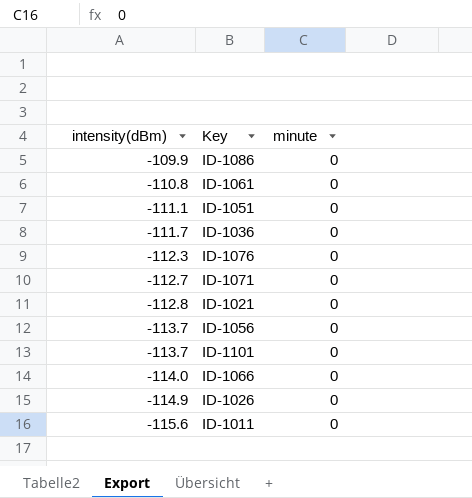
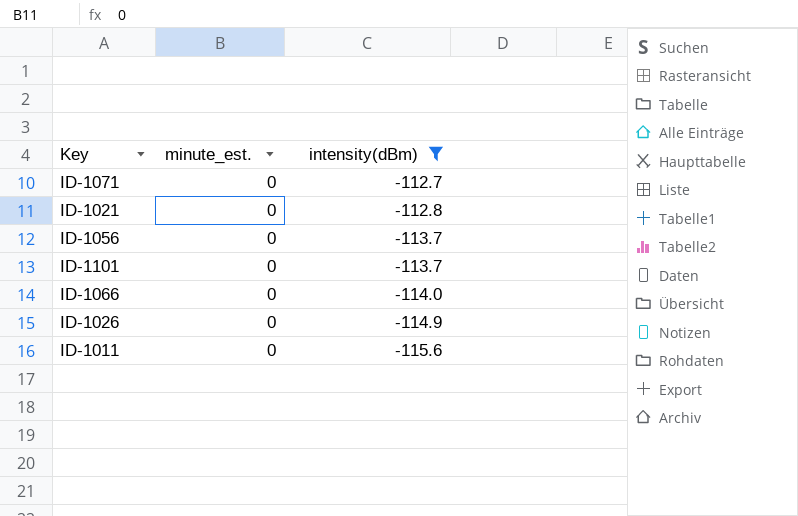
filter: none -> intensity(dBm) <= -112.7
column name: minute -> minute_est.
column intensity(dBm) | position: 1 -> 3

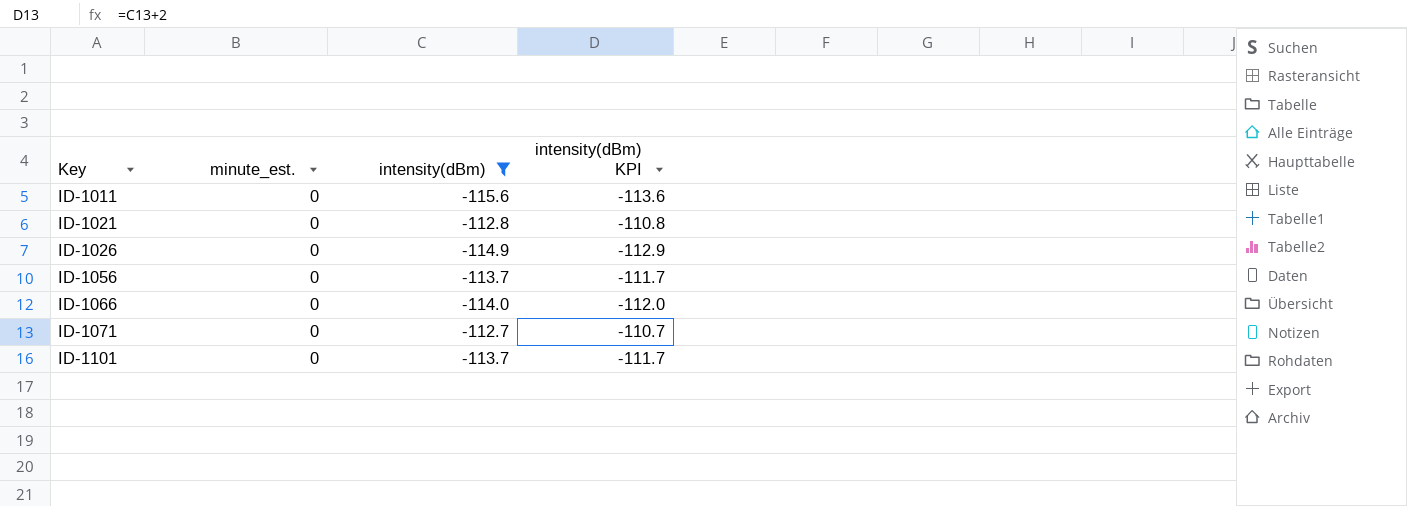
row order: intensity(dBm) descending -> Key ascending
column intensity(dBm) KPI | formula: none -> [intensity(dBm)] + 2

